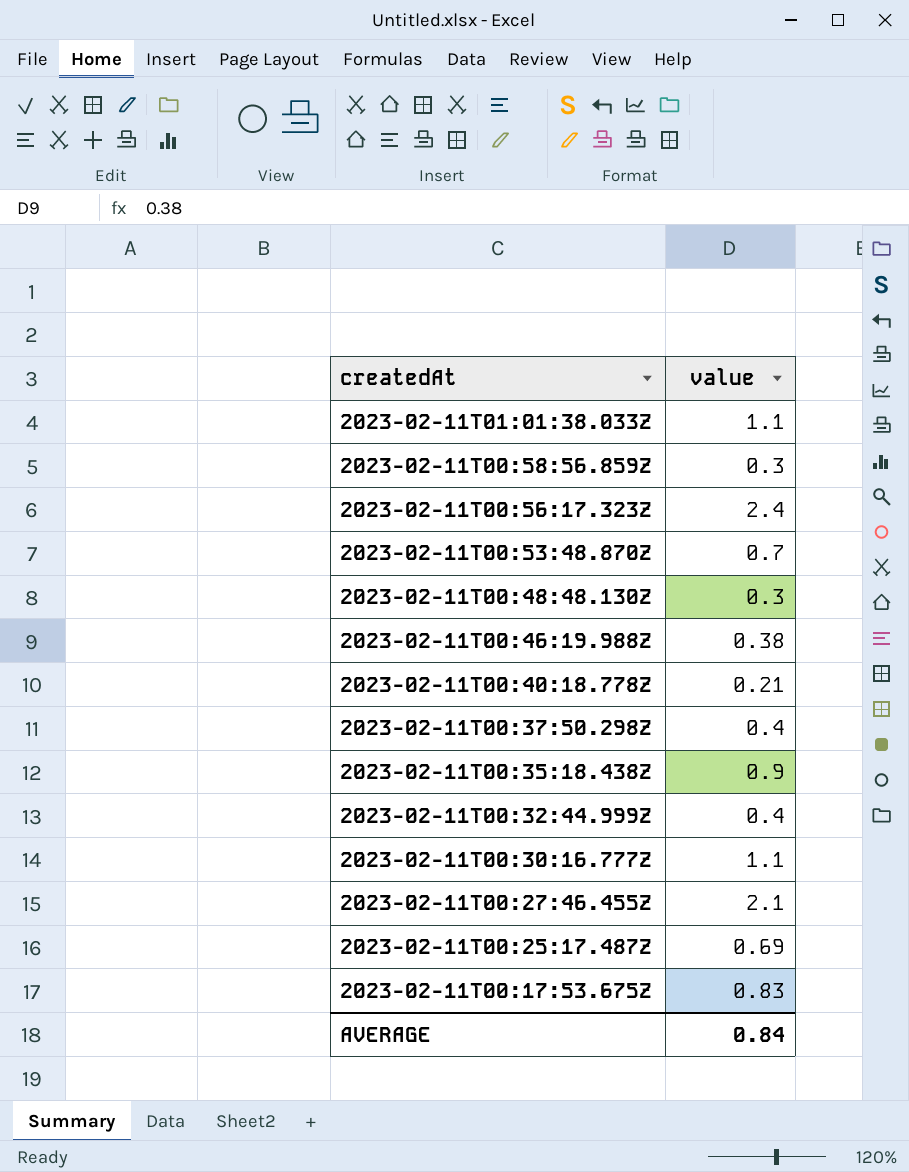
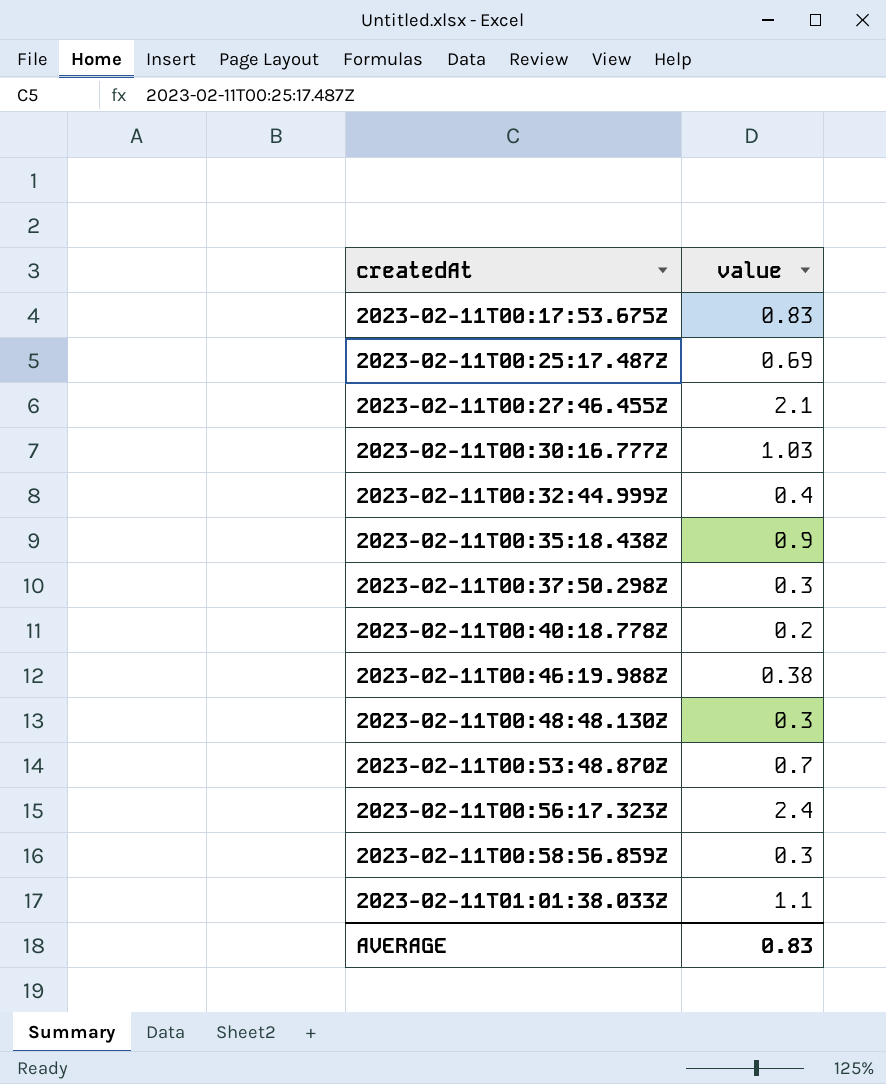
row order: createdAt descending -> createdAt ascending
2023-02-11T00:30:16.777Z | value: 1.1 -> 1.03
2023-02-11T00:37:50.298Z | value: 0.4 -> 0.3
2023-02-11T00:40:18.778Z | value: 0.21 -> 0.2
AVERAGE | value: 0.84 -> 0.83

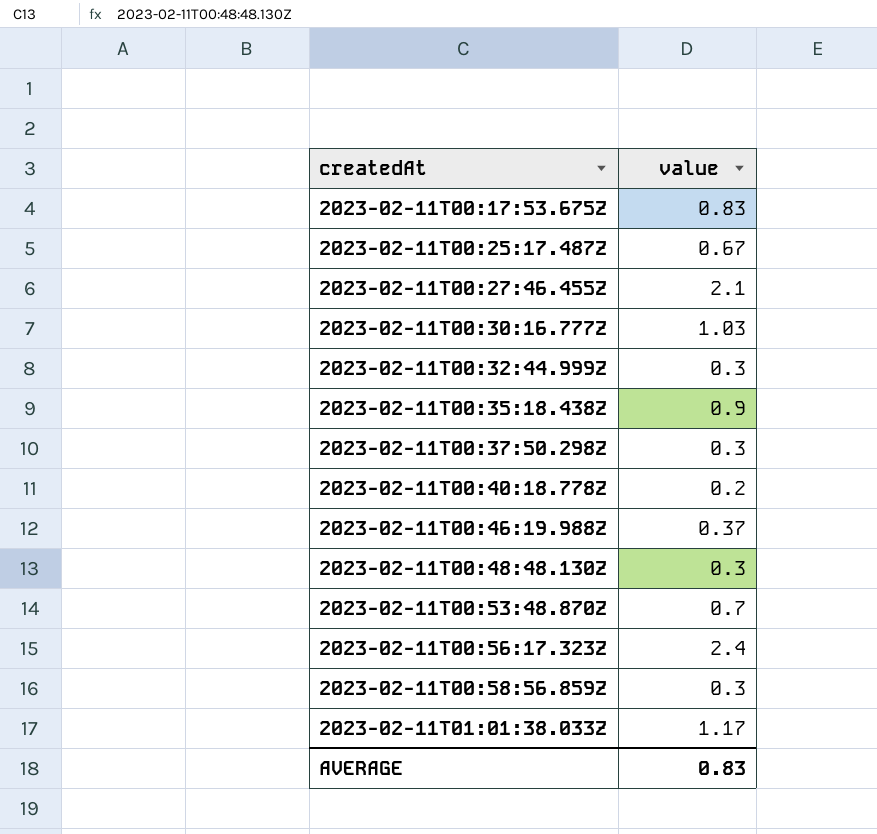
2023-02-11T00:25:17.487Z | value: 0.69 -> 0.67
2023-02-11T00:32:44.999Z | value: 0.4 -> 0.3
2023-02-11T00:46:19.988Z | value: 0.38 -> 0.37
2023-02-11T01:01:38.033Z | value: 1.1 -> 1.17

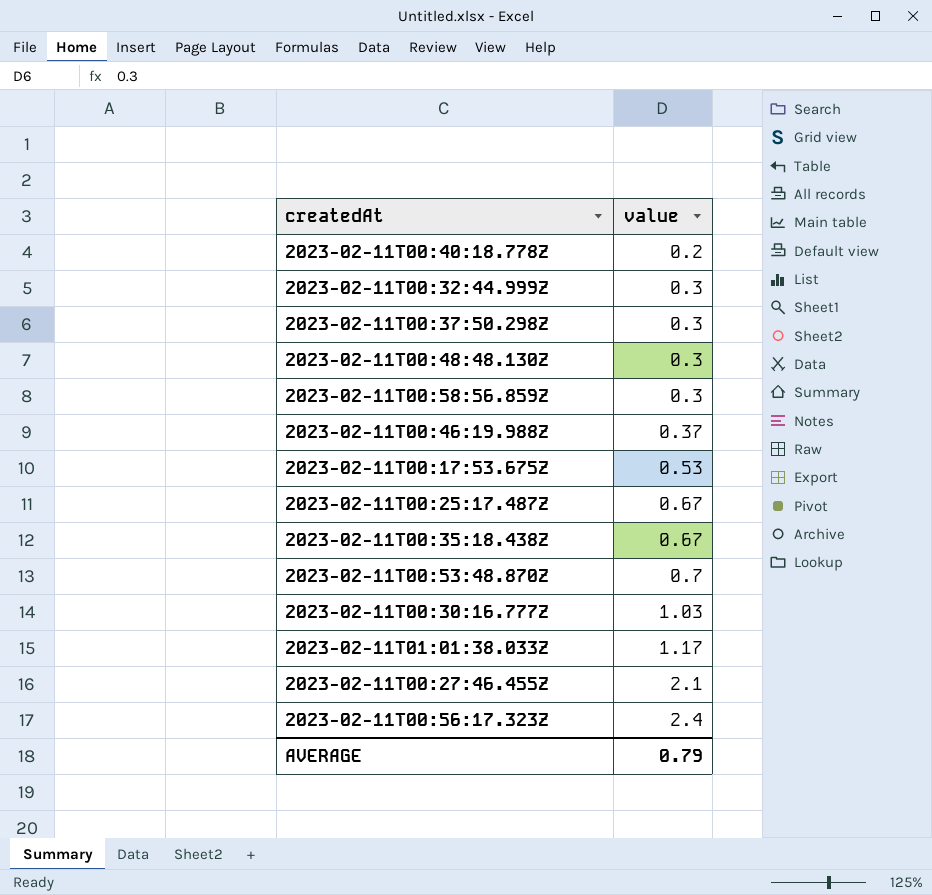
row order: createdAt ascending -> value ascending
2023-02-11T00:17:53.675Z | value: 0.83 -> 0.53
2023-02-11T00:35:18.438Z | value: 0.9 -> 0.67
AVERAGE | value: 0.83 -> 0.79

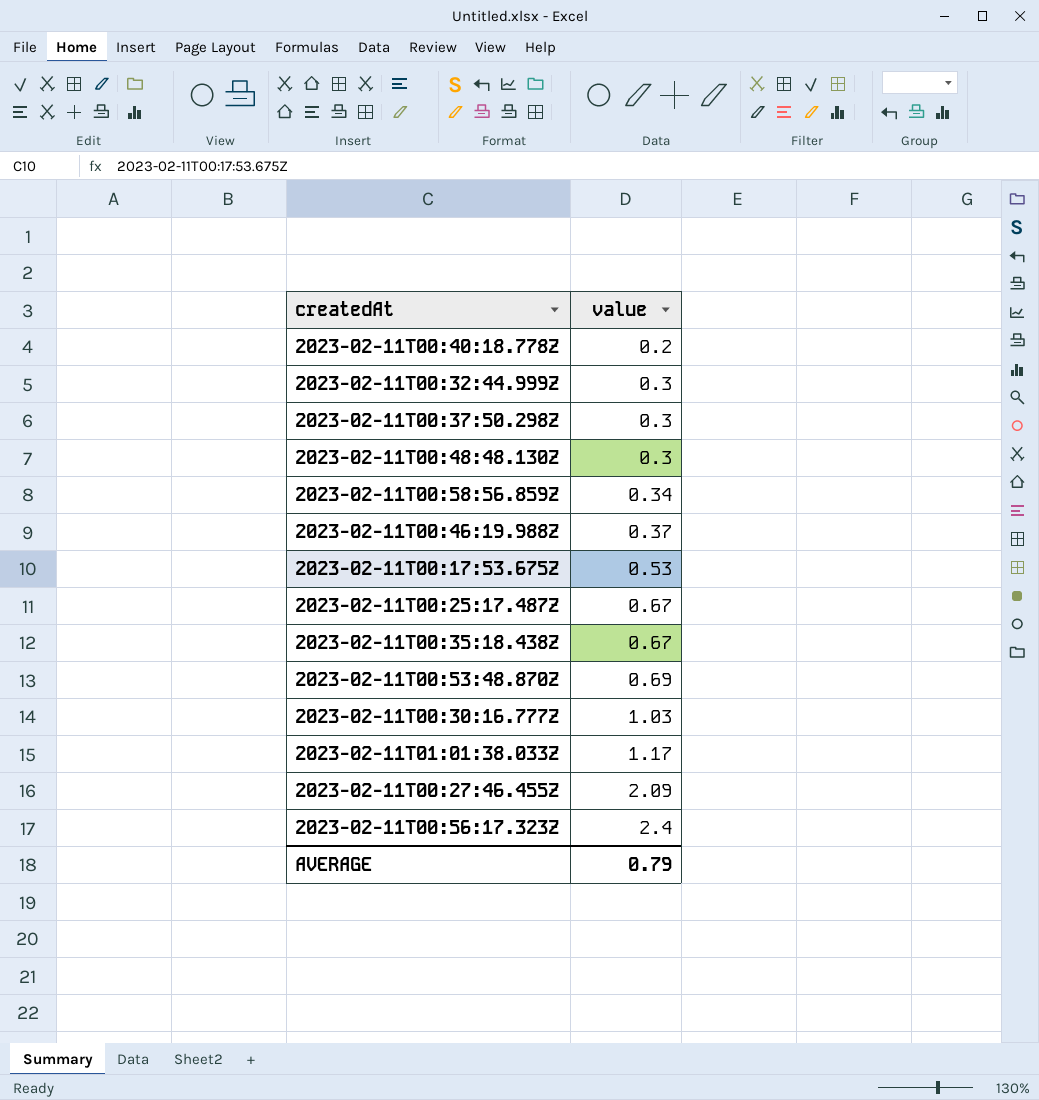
2023-02-11T00:58:56.859Z | value: 0.3 -> 0.34
2023-02-11T00:53:48.870Z | value: 0.7 -> 0.69
2023-02-11T00:27:46.455Z | value: 2.1 -> 2.09

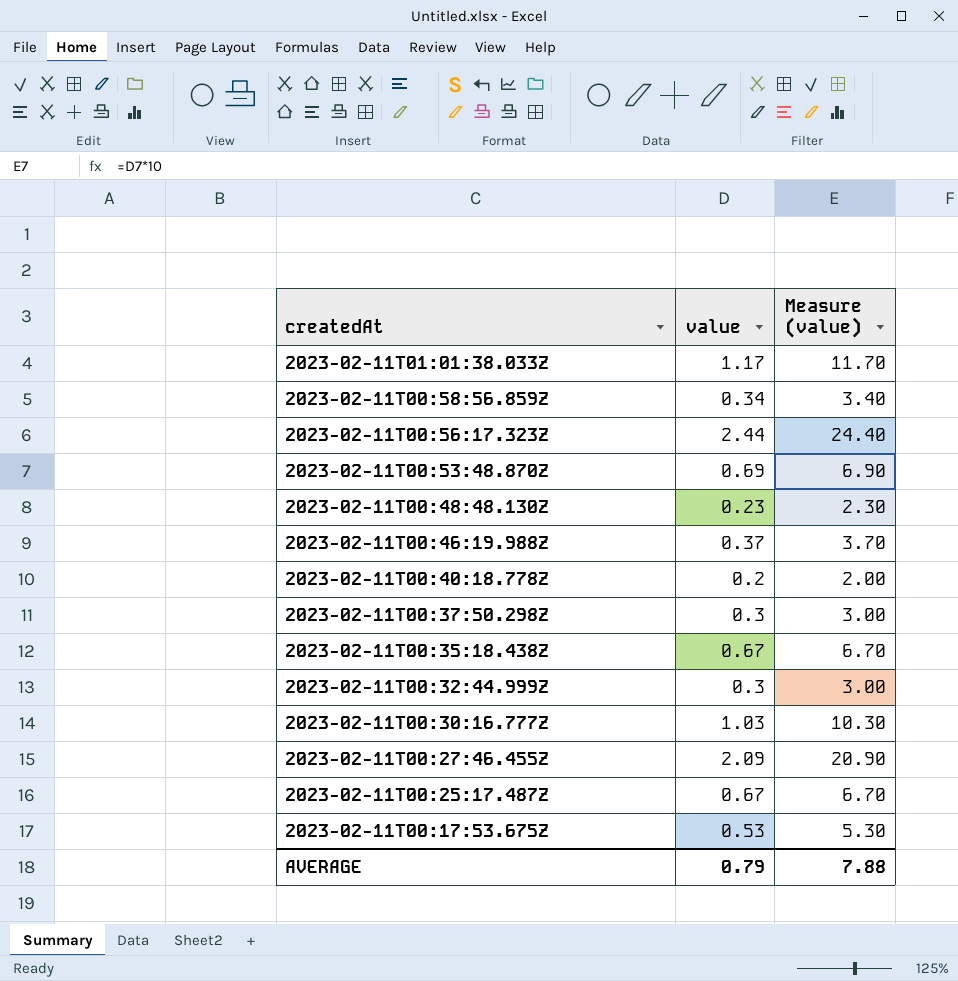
row order: value ascending -> createdAt descending
column Measure (value) | formula: none -> [value] * 10
2023-02-11T00:56:17.323Z | value: 2.4 -> 2.44
2023-02-11T00:48:48.130Z | value: 0.3 -> 0.23

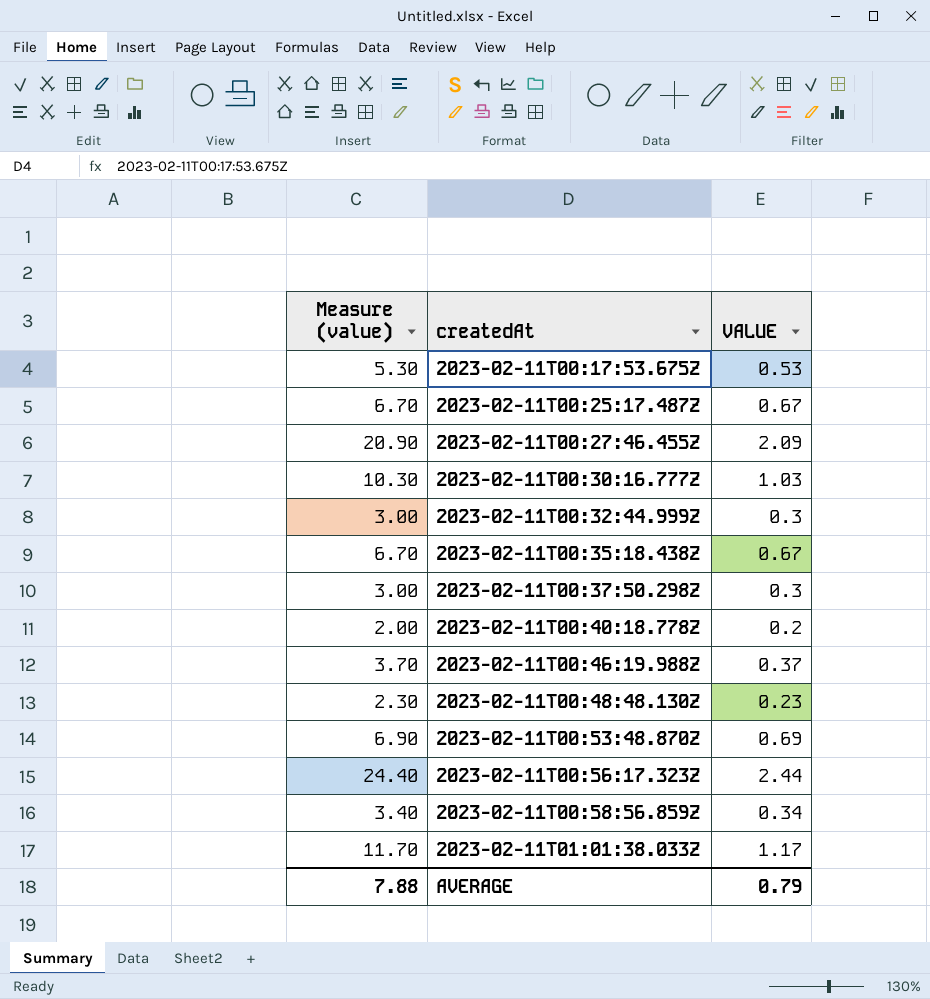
row order: createdAt descending -> createdAt ascending
column Measure (value) | position: 3 -> 1
column name: value -> VALUE

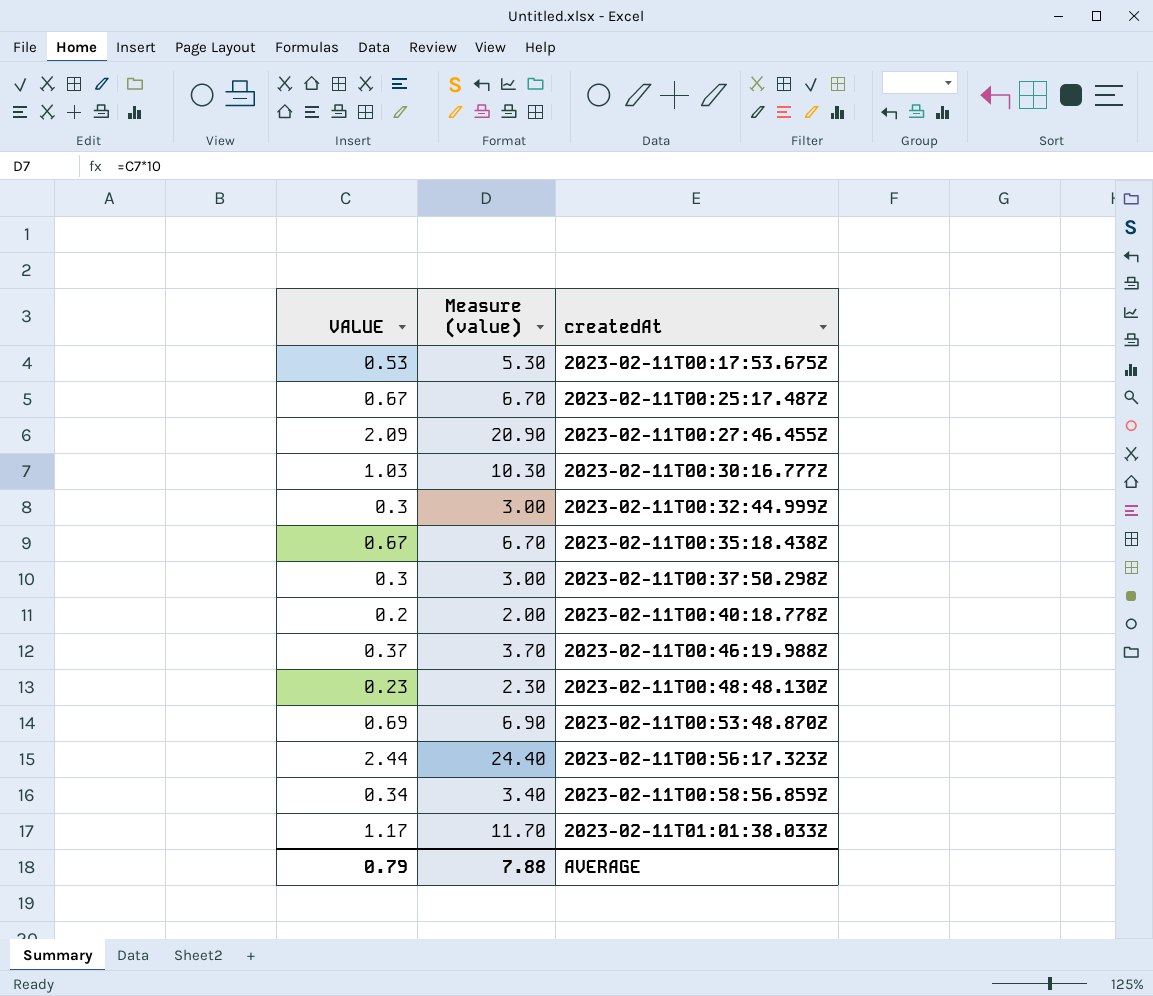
column VALUE | position: 3 -> 1

